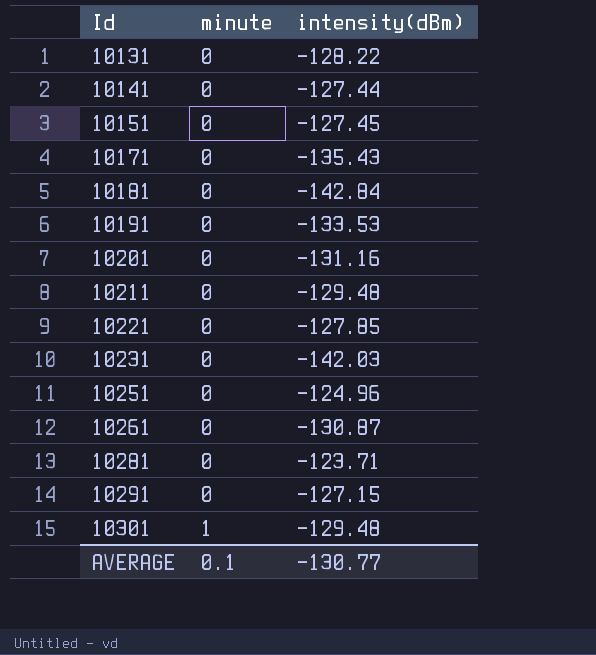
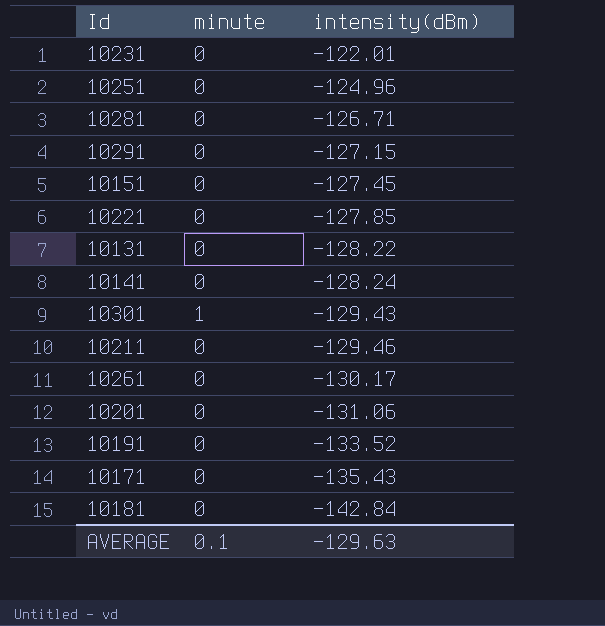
row order: Id ascending -> intensity(dBm) descending
10231 | intensity(dBm): -142.03 -> -122.01
10281 | intensity(dBm): -123.71 -> -126.71
10141 | intensity(dBm): -127.44 -> -128.24
10301 | intensity(dBm): -129.48 -> -129.43
10211 | intensity(dBm): -129.48 -> -129.46
10261 | intensity(dBm): -130.87 -> -130.17
10201 | intensity(dBm): -131.16 -> -131.06
10191 | intensity(dBm): -133.53 -> -133.52
AVERAGE | intensity(dBm): -130.77 -> -129.63

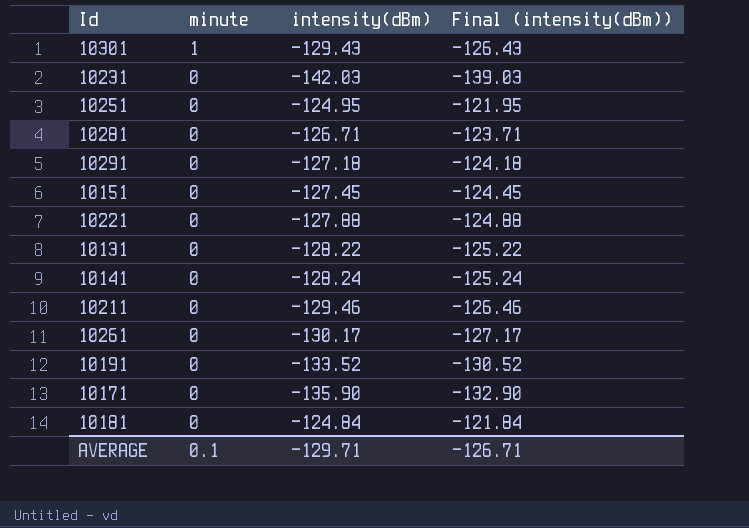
row order: intensity(dBm) descending -> minute descending
column Final (intensity(dBm)) | formula: none -> [intensity(dBm)] + 3
row 10201: 0 | -131.06 -> none
10231 | intensity(dBm): -122.01 -> -142.03
10251 | intensity(dBm): -124.96 -> -124.95
10291 | intensity(dBm): -127.15 -> -127.18
10221 | intensity(dBm): -127.85 -> -127.88
10171 | intensity(dBm): -135.43 -> -135.90
10181 | intensity(dBm): -142.84 -> -124.84
AVERAGE | intensity(dBm): -129.63 -> -129.71

